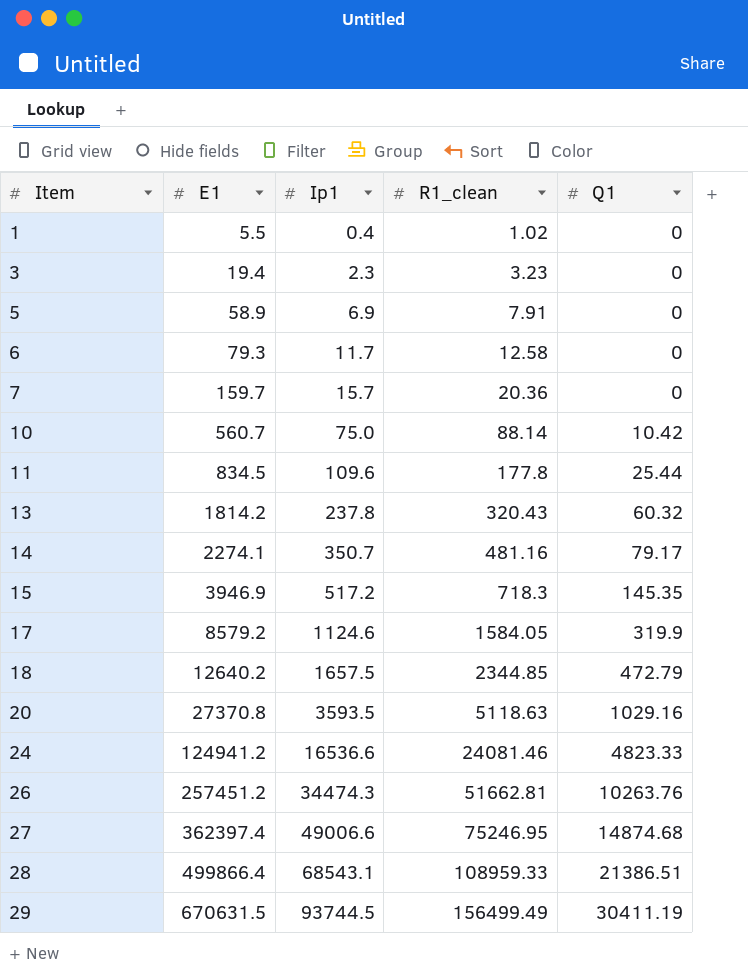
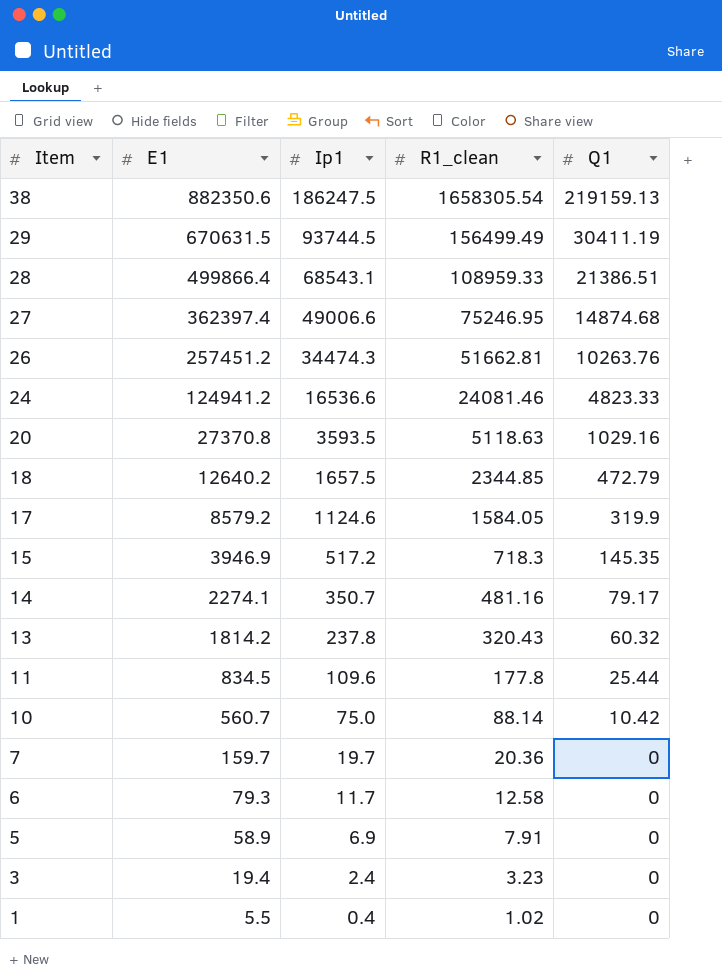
row order: Item ascending -> Item descending
row 38: none -> 882350.6 | 186247.5 | 1658305.54 | 219159.13
7 | Ip1: 15.7 -> 19.7
3 | Ip1: 2.3 -> 2.4

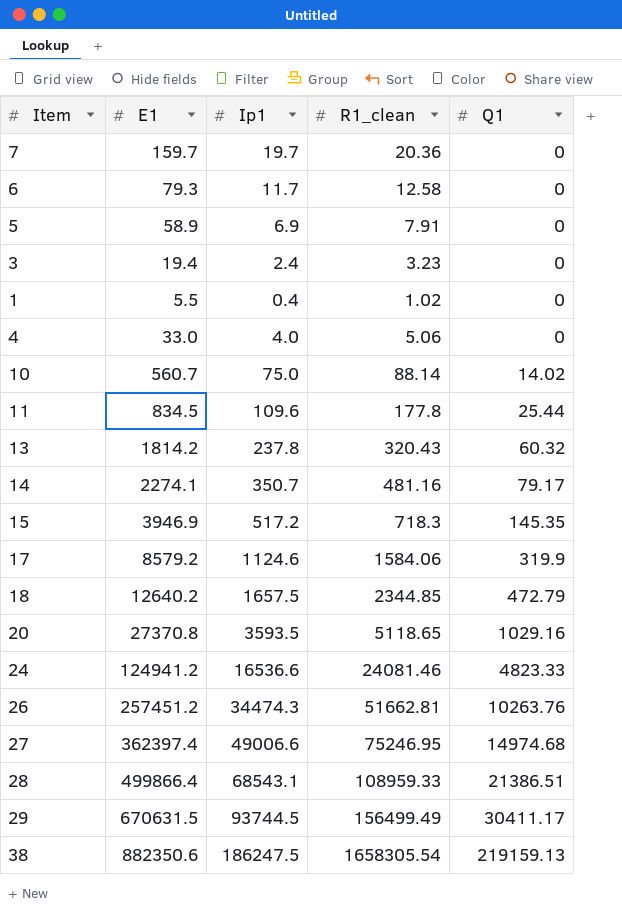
row order: Item descending -> Q1 ascending
row 4: none -> 33.0 | 4.0 | 5.06 | 0
10 | Q1: 10.42 -> 14.02
17 | R1_clean: 1584.05 -> 1584.06
20 | R1_clean: 5118.63 -> 5118.65
27 | Q1: 14874.68 -> 14974.68
29 | Q1: 30411.19 -> 30411.17

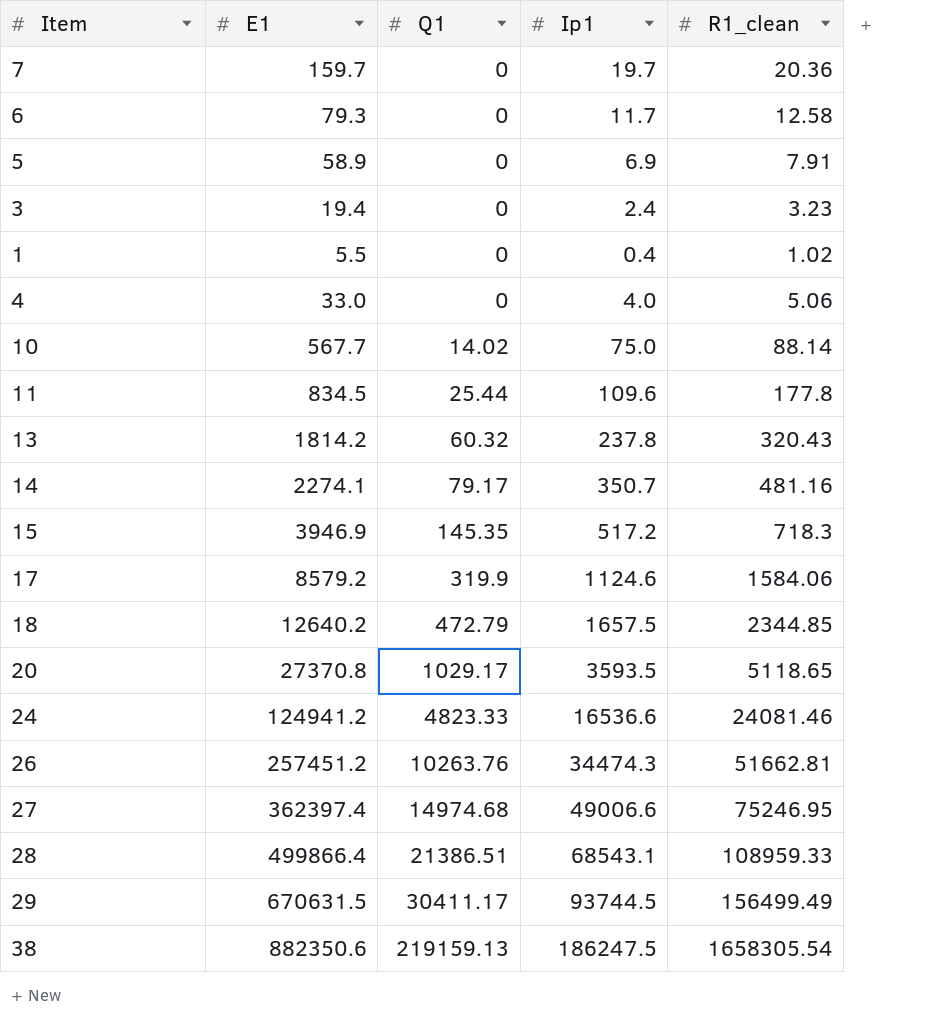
column Q1 | position: 5 -> 3
10 | E1: 560.7 -> 567.7
20 | Q1: 1029.16 -> 1029.17

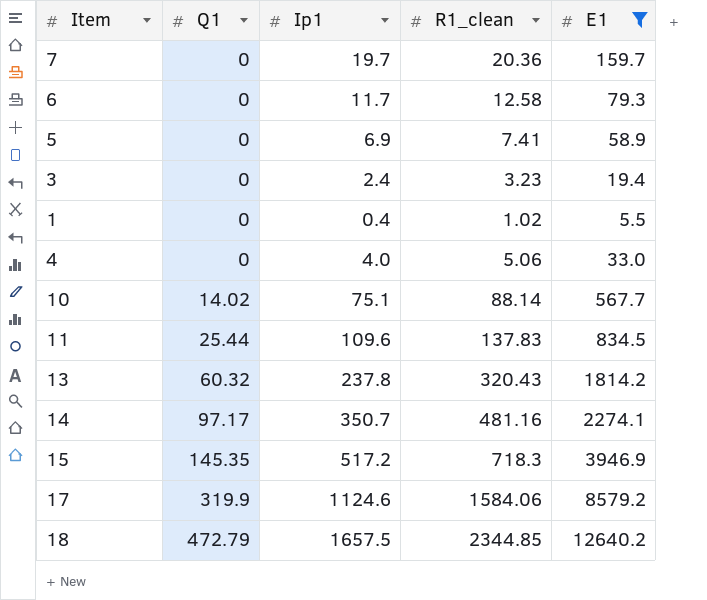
filter: none -> E1 <= 12640.2
column E1 | position: 2 -> 5
5 | R1_clean: 7.91 -> 7.41
10 | Ip1: 75.0 -> 75.1
11 | R1_clean: 177.8 -> 137.83
14 | Q1: 79.17 -> 97.17

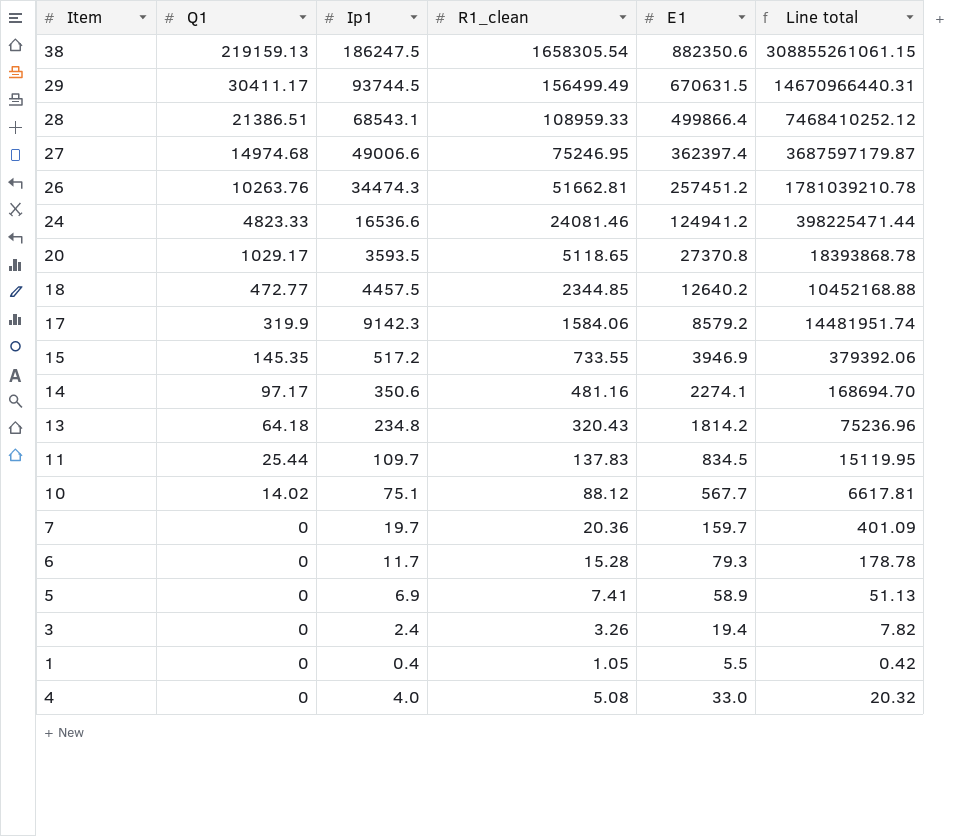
filter: E1 <= 12640.2 -> none
row order: Q1 ascending -> Q1 descending
column Line total | formula: none -> [Ip1] * [R1_clean]
18 | Q1: 472.79 -> 472.77
18 | Ip1: 1657.5 -> 4457.5
17 | Ip1: 1124.6 -> 9142.3
15 | R1_clean: 718.3 -> 733.55
14 | Ip1: 350.7 -> 350.6
13 | Q1: 60.32 -> 64.18
13 | Ip1: 237.8 -> 234.8
11 | Ip1: 109.6 -> 109.7
10 | R1_clean: 88.14 -> 88.12
6 | R1_clean: 12.58 -> 15.28
3 | R1_clean: 3.23 -> 3.26
1 | R1_clean: 1.02 -> 1.05
4 | R1_clean: 5.06 -> 5.08

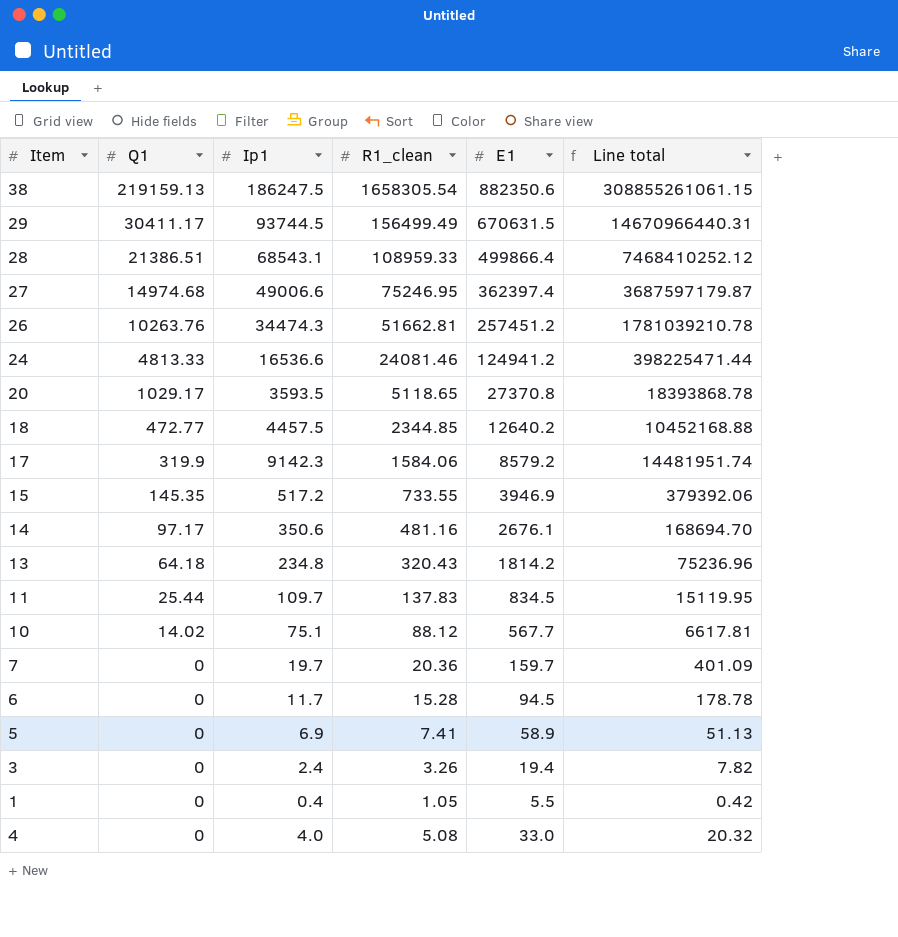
24 | Q1: 4823.33 -> 4813.33
14 | E1: 2274.1 -> 2676.1
6 | E1: 79.3 -> 94.5

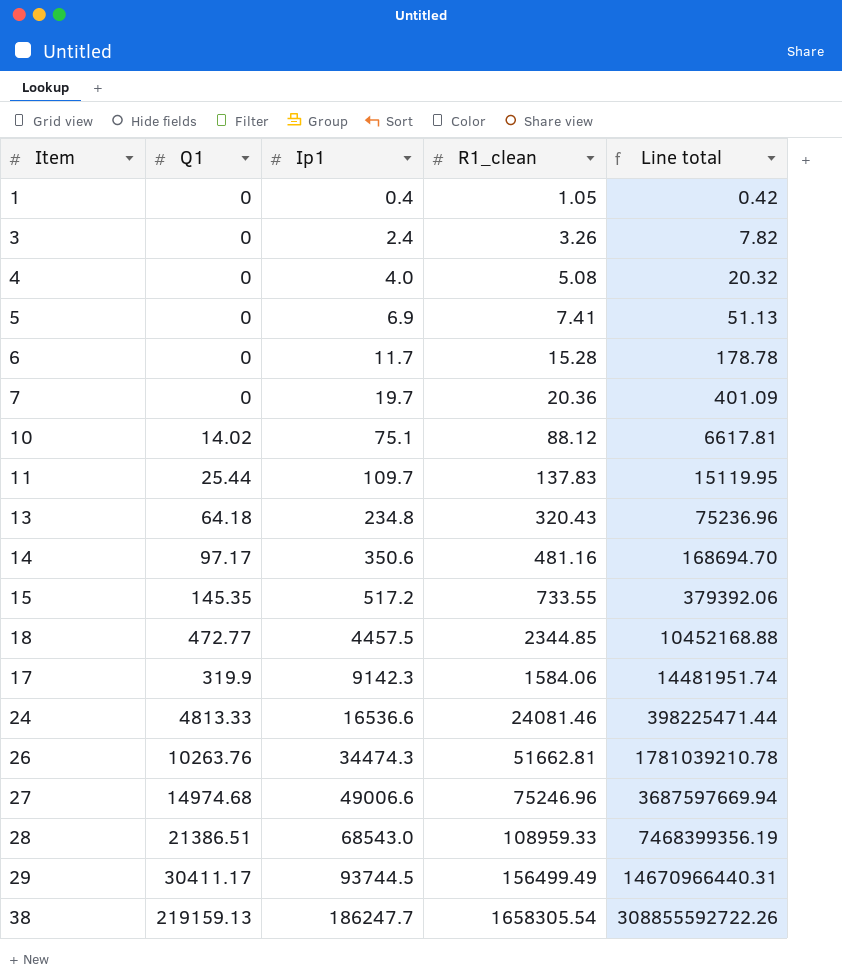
row order: Q1 descending -> Ip1 ascending
column E1 | position: 5 -> none
row 20: 1029.17 | 3593.5 | 5118.65 | 27370.8 | 18393868.78 -> none
27 | R1_clean: 75246.95 -> 75246.96
27 | Line total: 3687597179.87 -> 3687597669.94
28 | Ip1: 68543.1 -> 68543.0
28 | Line total: 7468410252.12 -> 7468399356.19
38 | Ip1: 186247.5 -> 186247.7
38 | Line total: 308855261061.15 -> 308855592722.26

